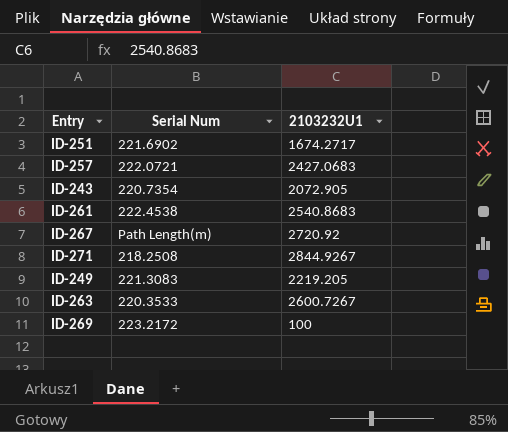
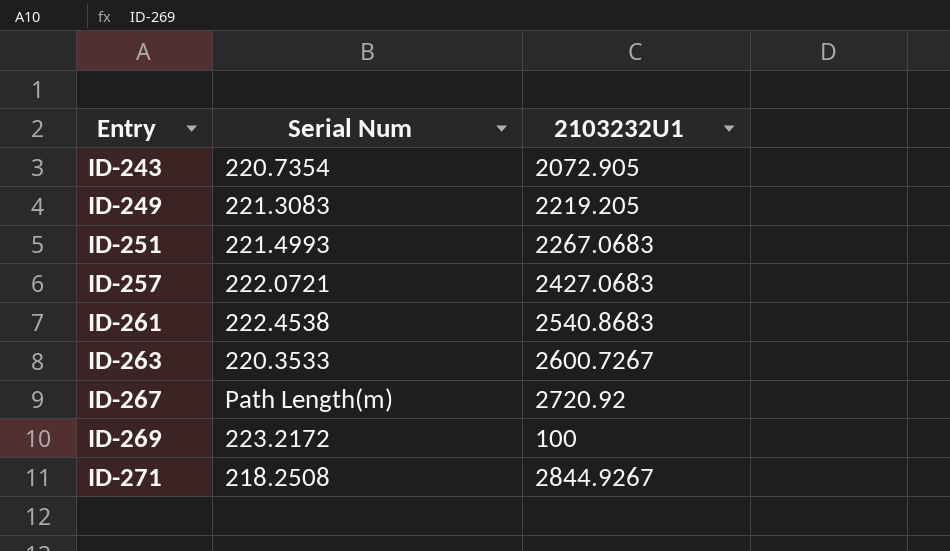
row order: none -> Entry ascending
ID-251 | Serial Num: 221.6902 -> 221.4993
ID-251 | 2103232U1: 1674.2717 -> 2267.0683

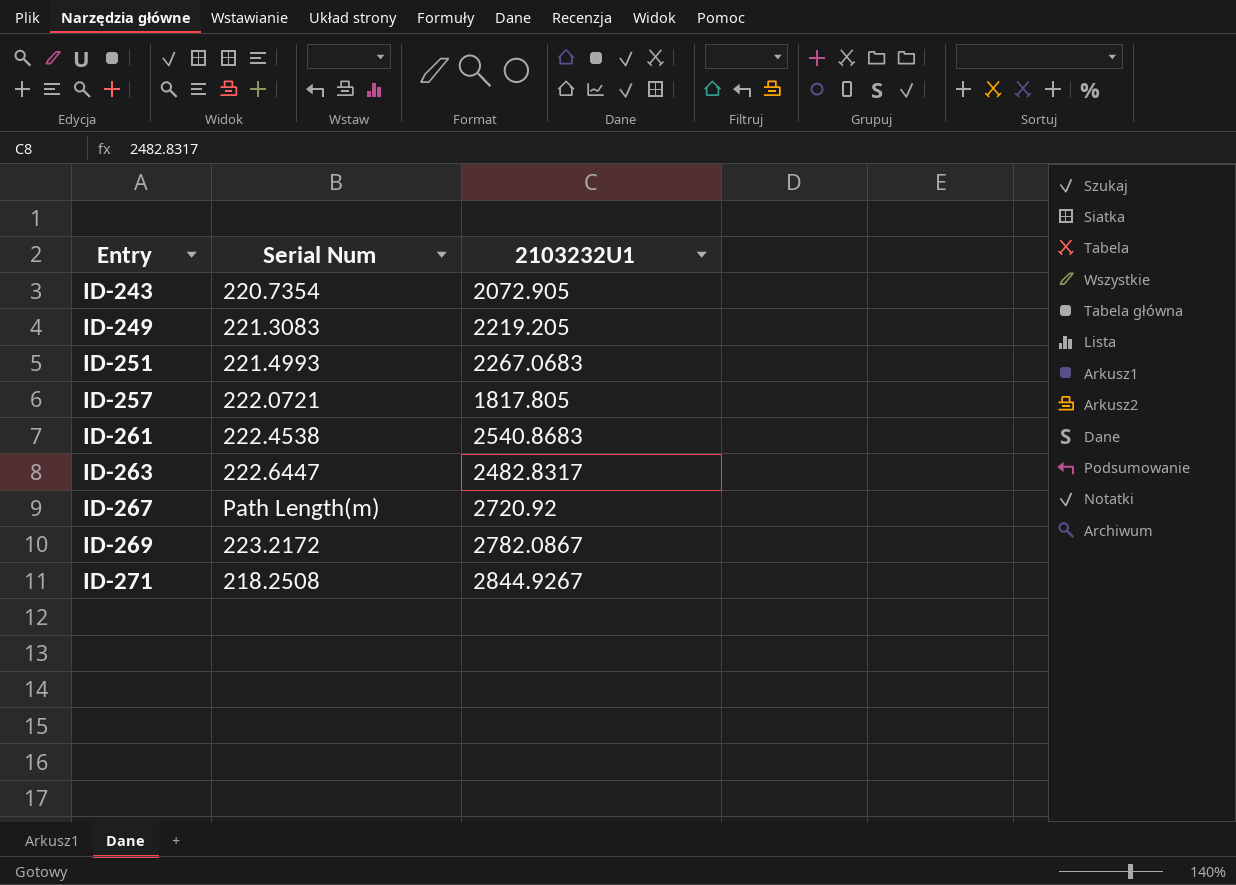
ID-257 | 2103232U1: 2427.0683 -> 1817.805
ID-263 | Serial Num: 220.3533 -> 222.6447
ID-263 | 2103232U1: 2600.7267 -> 2482.8317
ID-269 | 2103232U1: 100 -> 2782.0867

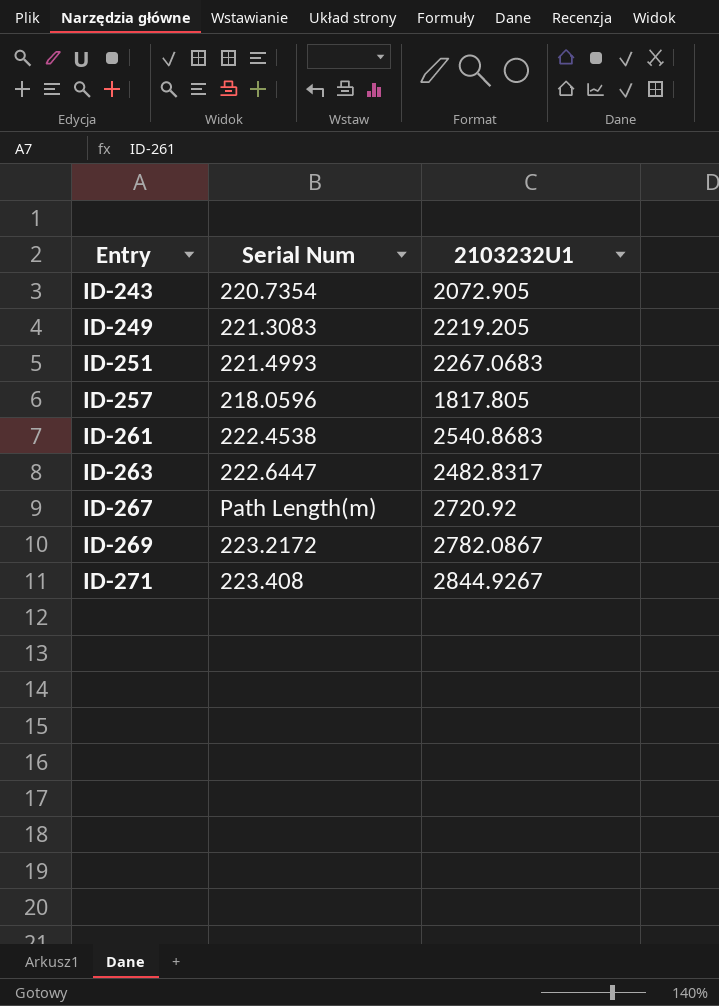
ID-257 | Serial Num: 222.0721 -> 218.0596
ID-271 | Serial Num: 218.2508 -> 223.408

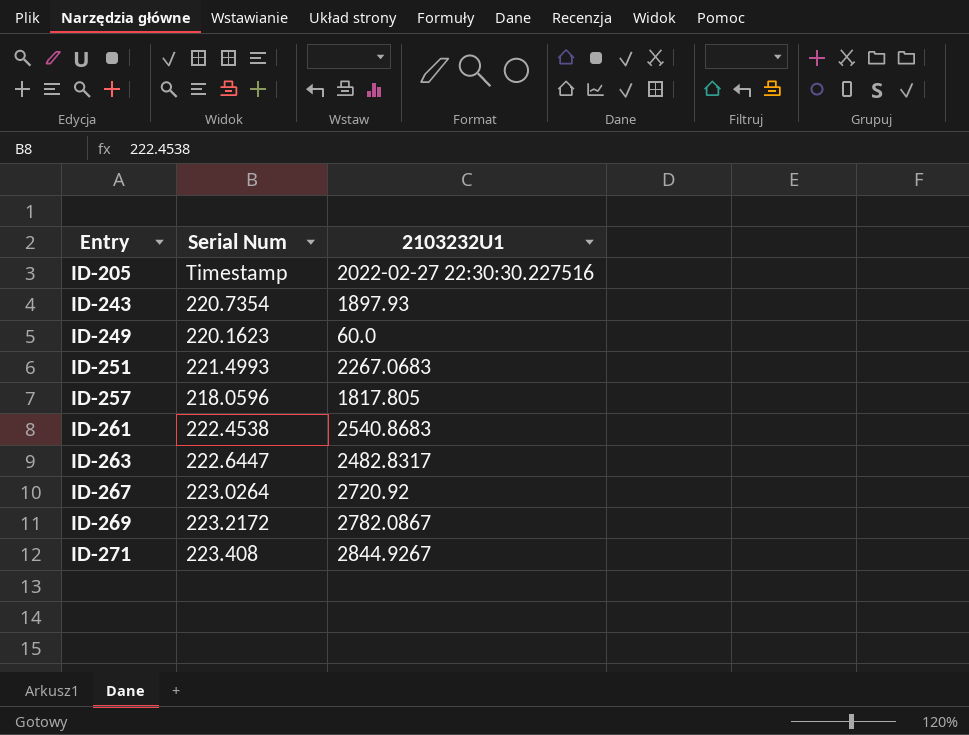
row ID-205: none -> Timestamp | 2022-02-27 22:30:30.227516
ID-243 | 2103232U1: 2072.905 -> 1897.93
ID-249 | Serial Num: 221.3083 -> 220.1623
ID-249 | 2103232U1: 2219.205 -> 60.0
ID-267 | Serial Num: Path Length(m) -> 223.0264

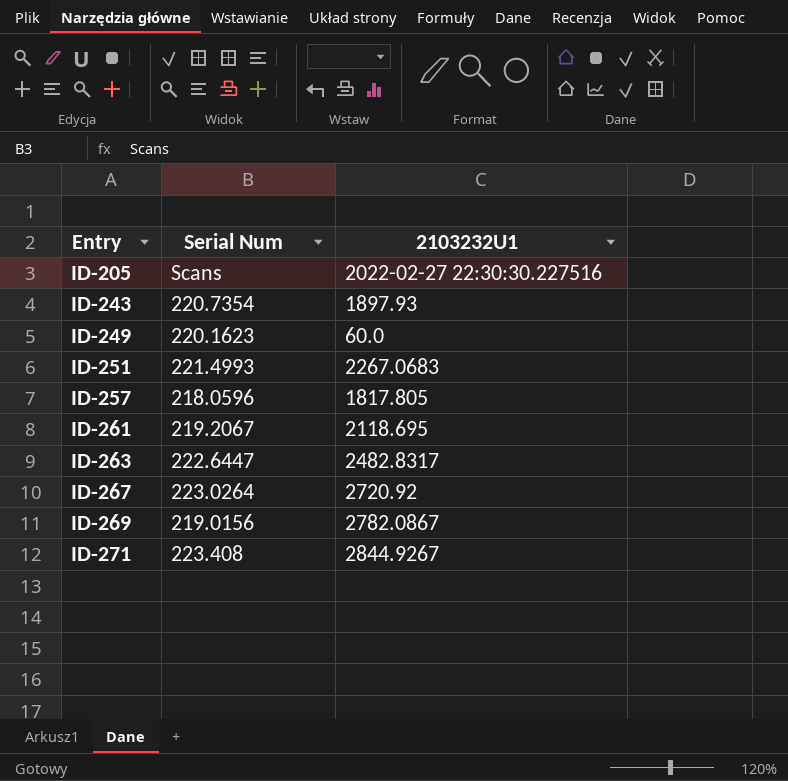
ID-205 | Serial Num: Timestamp -> Scans
ID-261 | Serial Num: 222.4538 -> 219.2067
ID-261 | 2103232U1: 2540.8683 -> 2118.695
ID-269 | Serial Num: 223.2172 -> 219.0156

